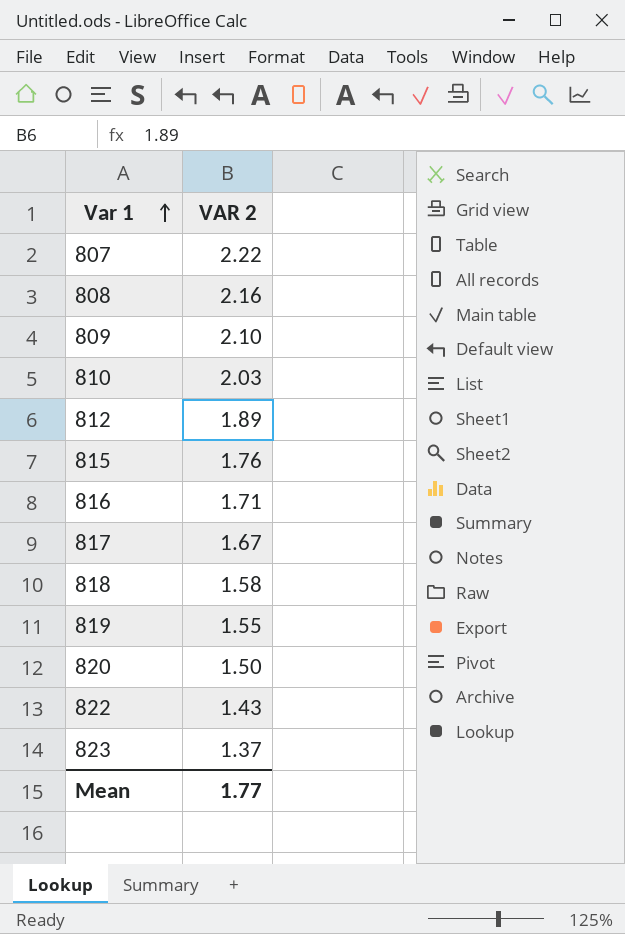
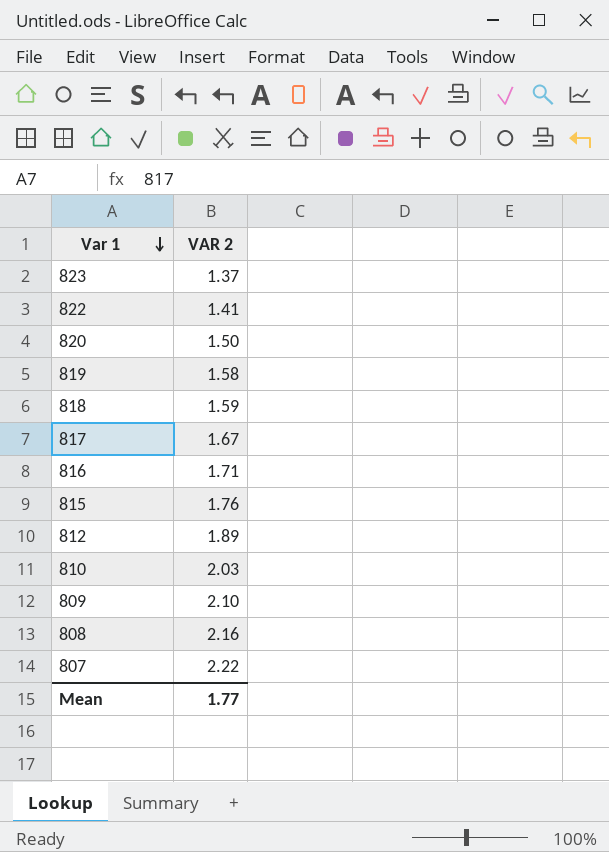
row order: Var 1 ascending -> Var 1 descending
822 | VAR 2: 1.43 -> 1.41
819 | VAR 2: 1.55 -> 1.58
818 | VAR 2: 1.58 -> 1.59

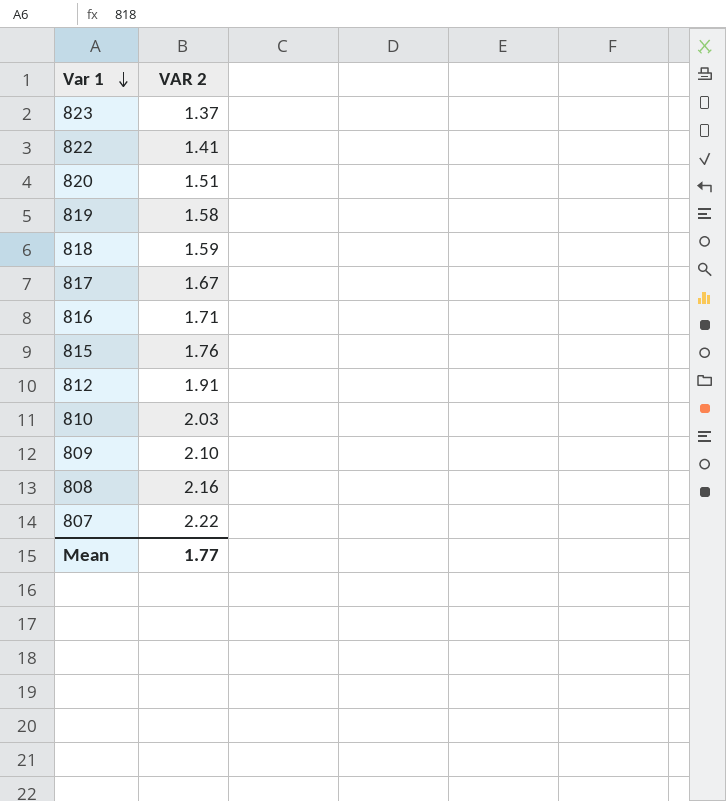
820 | VAR 2: 1.50 -> 1.51
812 | VAR 2: 1.89 -> 1.91

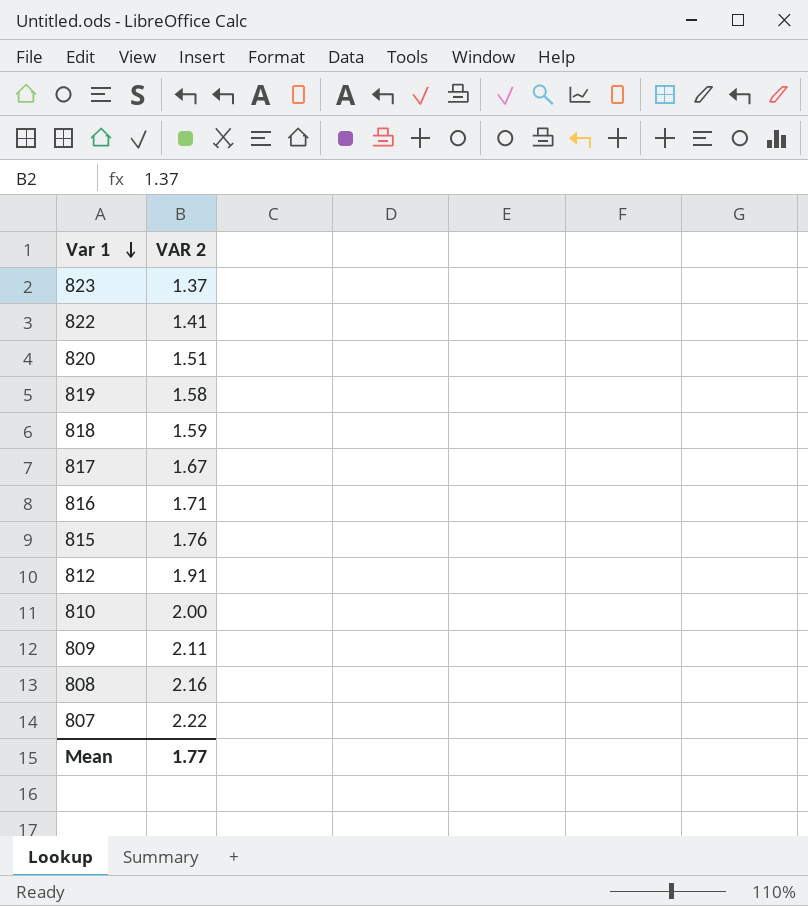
810 | VAR 2: 2.03 -> 2.00
809 | VAR 2: 2.10 -> 2.11

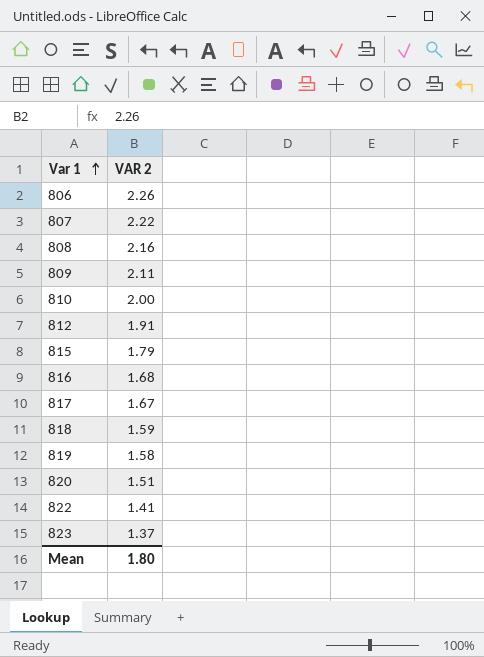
row order: Var 1 descending -> Var 1 ascending
row 806: none -> 2.26
815 | VAR 2: 1.76 -> 1.79
816 | VAR 2: 1.71 -> 1.68
Mean | VAR 2: 1.77 -> 1.80

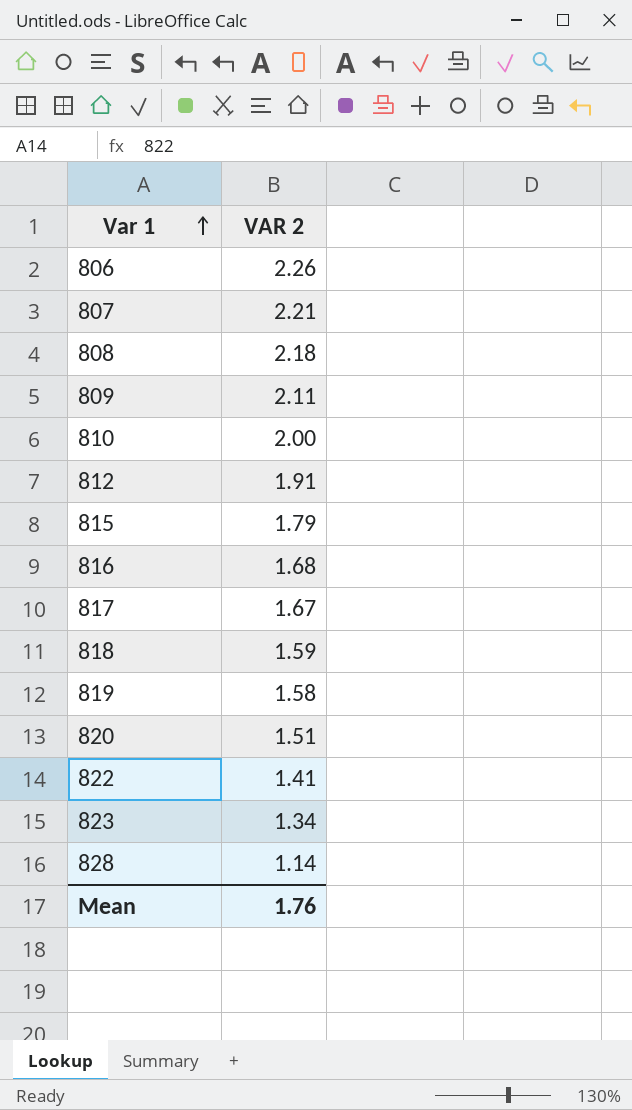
807 | VAR 2: 2.22 -> 2.21
808 | VAR 2: 2.16 -> 2.18
823 | VAR 2: 1.37 -> 1.34
row 828: none -> 1.14
Mean | VAR 2: 1.80 -> 1.76

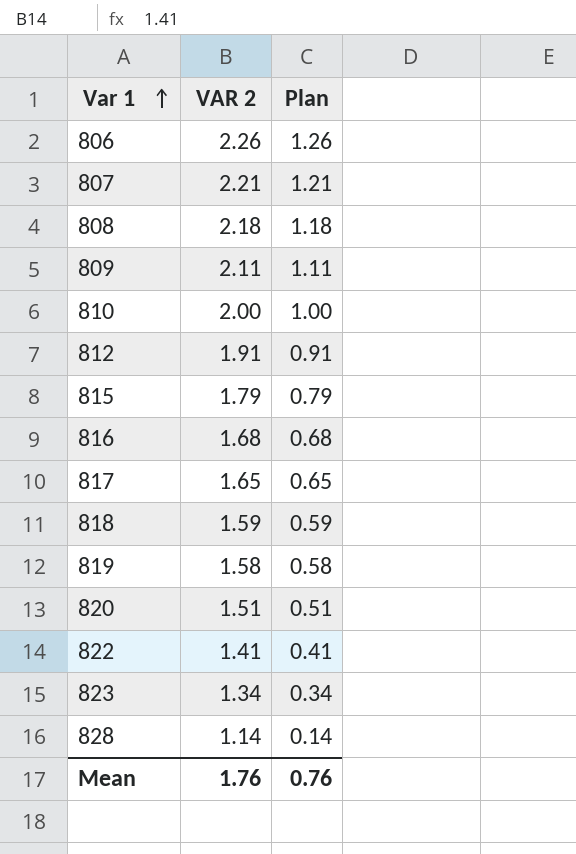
column Plan | formula: none -> [VAR 2] - 1
817 | VAR 2: 1.67 -> 1.65

